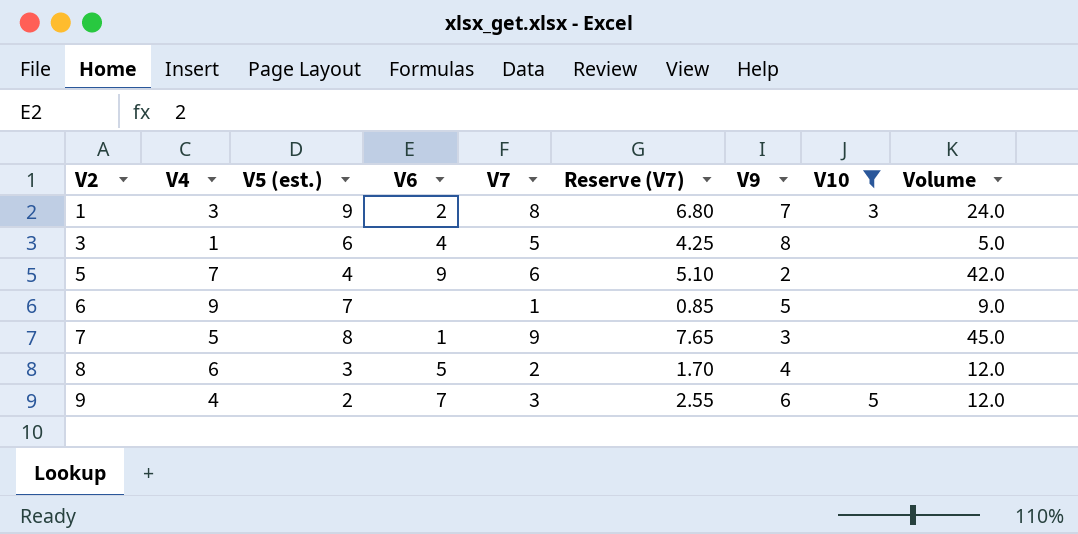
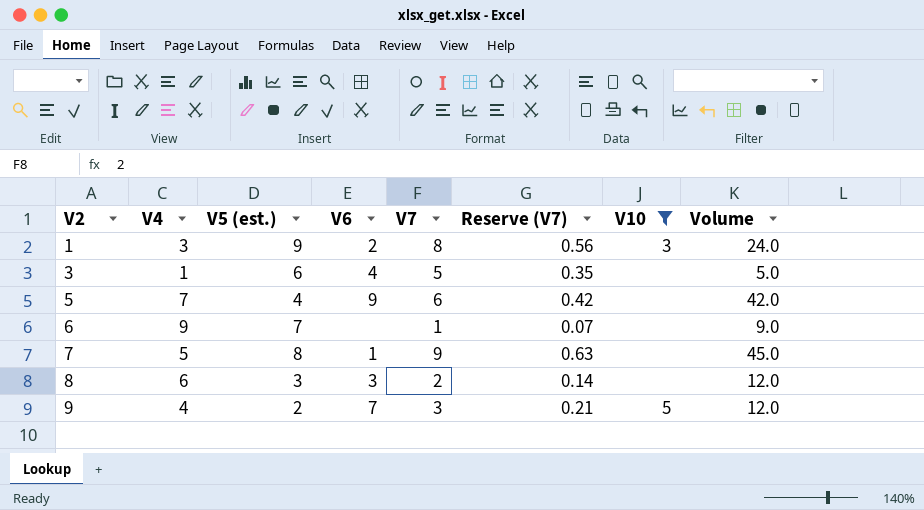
column V9 | position: 7 -> none
column Reserve (V7) | formula: [V7] * 0.85 -> [V7] * 0.07
8 | V6: 5 -> 3

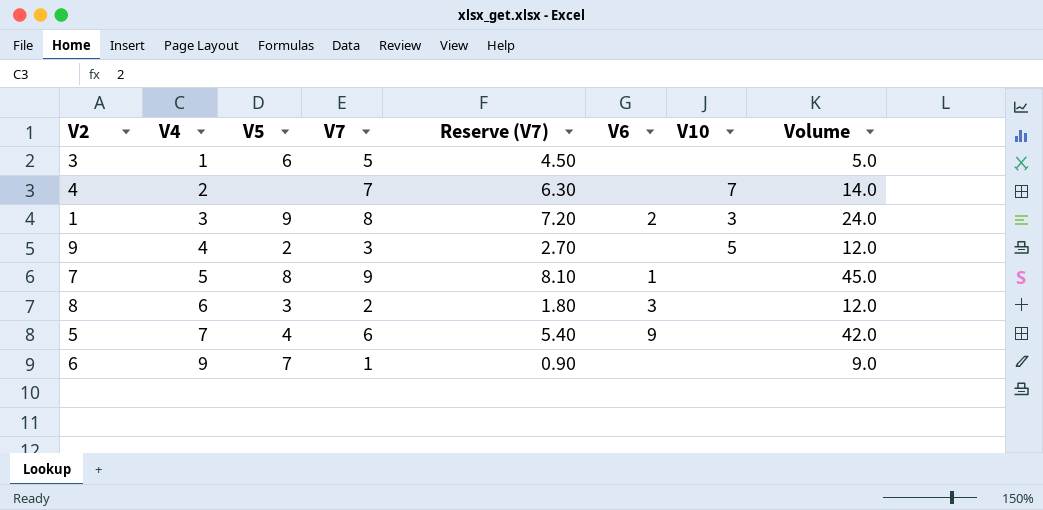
filter: V10 != 7 -> none
row order: V2 ascending -> V4 ascending
column name: V5 (est.) -> V5
column Reserve (V7) | formula: [V7] * 0.07 -> [V7] * 0.9
column V6 | position: 4 -> 6
3 | V6: 4 -> none
9 | V6: 7 -> none

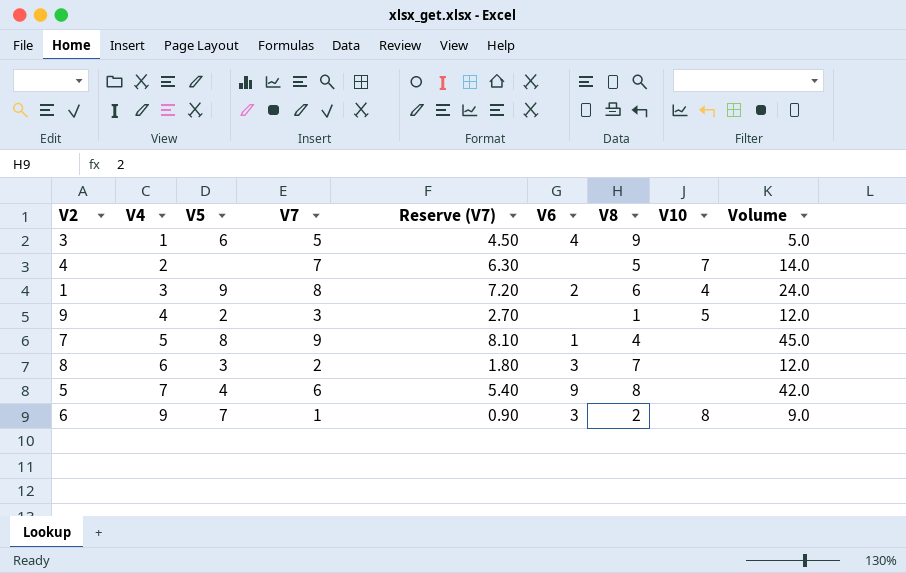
column V8 | position: none -> 7
3 | V6: none -> 4
1 | V10: 3 -> 4
6 | V6: none -> 3
6 | V10: none -> 8

